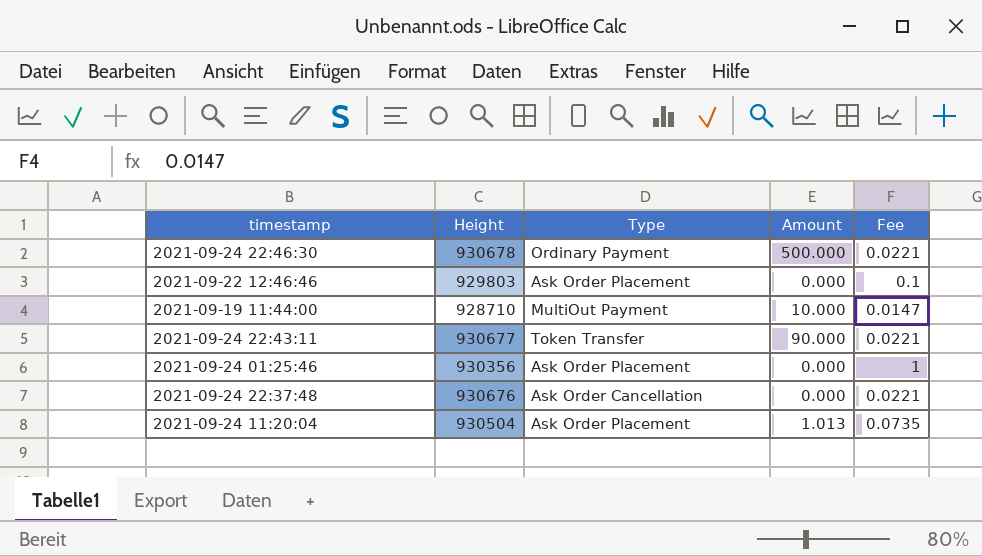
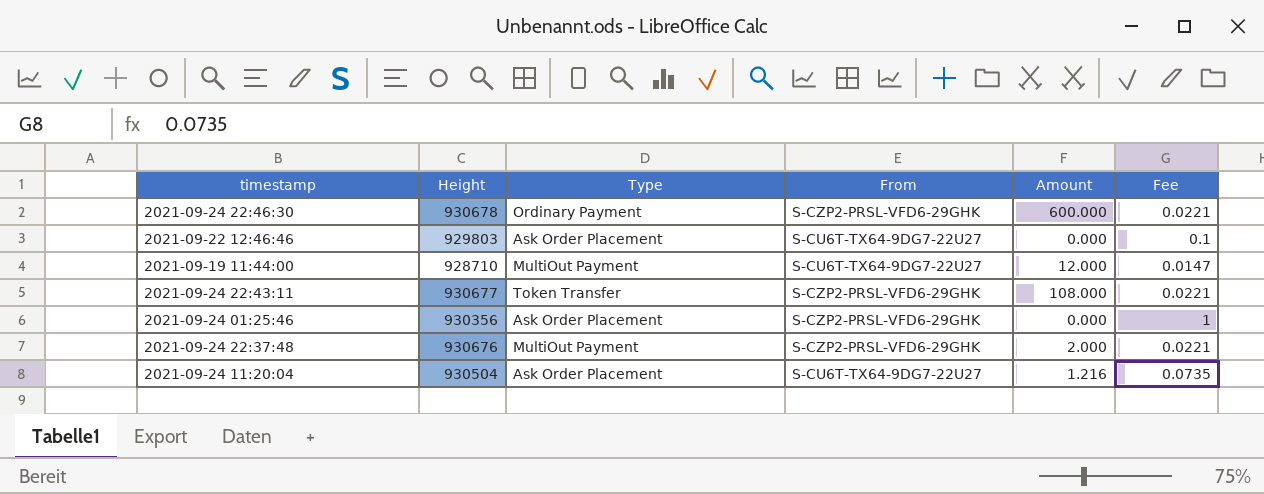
column From | position: none -> 4
2021-09-24 22:46:30 | Amount: 500.000 -> 600.000
2021-09-19 11:44:00 | Amount: 10.000 -> 12.000
2021-09-24 22:43:11 | Amount: 90.000 -> 108.000
2021-09-24 22:37:48 | Type: Ask Order Cancellation -> MultiOut Payment
2021-09-24 22:37:48 | Amount: 0.000 -> 2.000
2021-09-24 11:20:04 | Amount: 1.013 -> 1.216

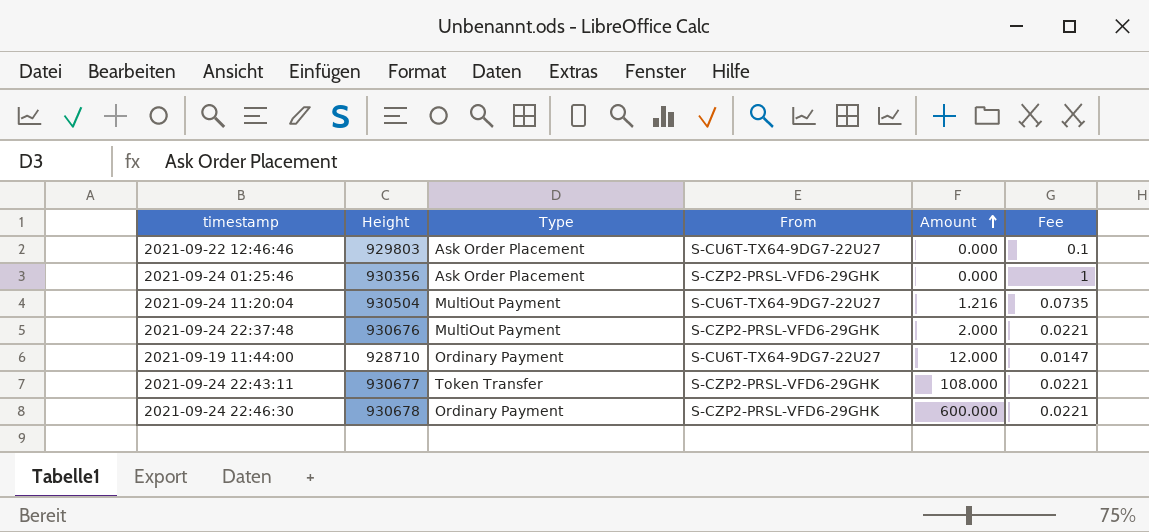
row order: none -> Amount ascending
2021-09-24 11:20:04 | Type: Ask Order Placement -> MultiOut Payment
2021-09-19 11:44:00 | Type: MultiOut Payment -> Ordinary Payment

